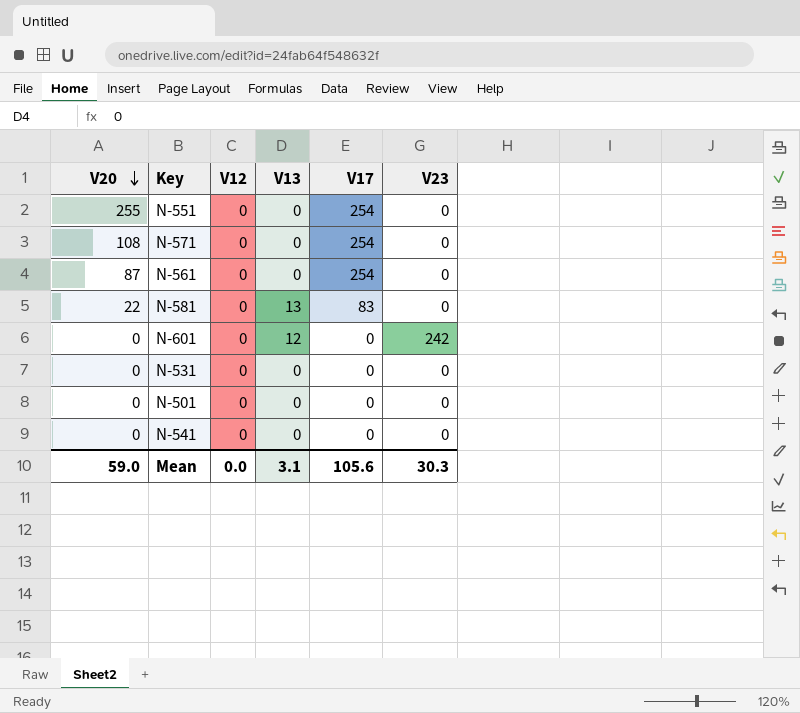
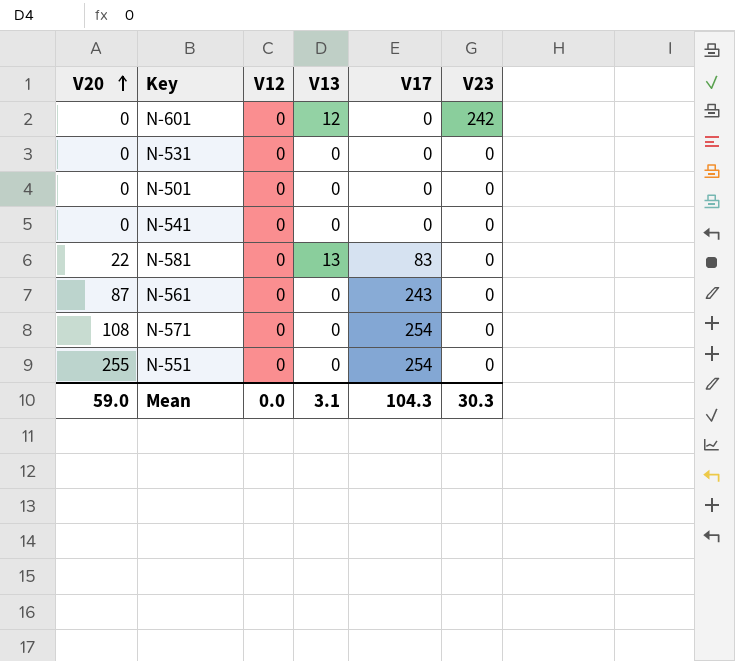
row order: V20 descending -> V20 ascending
N-561 | V17: 254 -> 243
Mean | V17: 105.6 -> 104.3

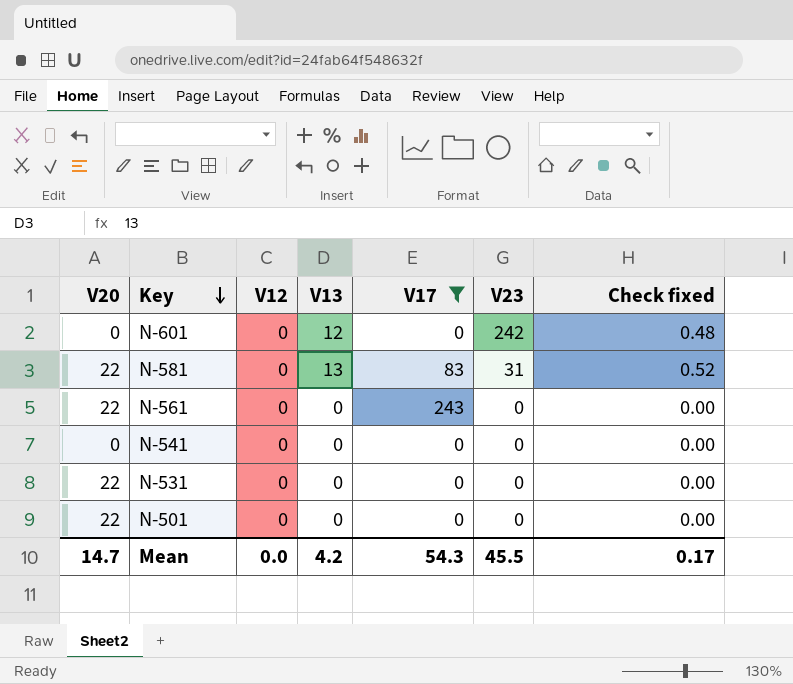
filter: none -> V17 != 254
row order: V20 ascending -> Key descending
column Check fixed | formula: none -> [V13] * 0.04
N-581 | V23: 0 -> 31
N-561 | V20: 87 -> 22
N-531 | V20: 0 -> 22
N-501 | V20: 0 -> 22
Mean | V20: 59.0 -> 14.7
Mean | V13: 3.1 -> 4.2
Mean | V17: 104.3 -> 54.3
Mean | V23: 30.3 -> 45.5

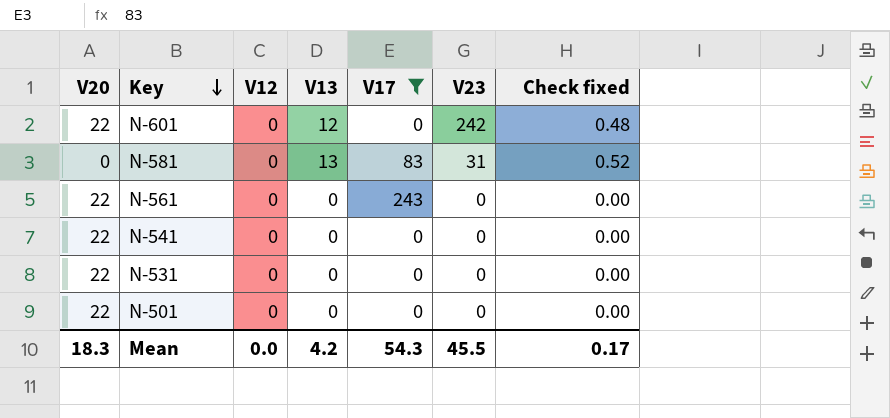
N-601 | V20: 0 -> 22
N-581 | V20: 22 -> 0
N-541 | V20: 0 -> 22
Mean | V20: 14.7 -> 18.3

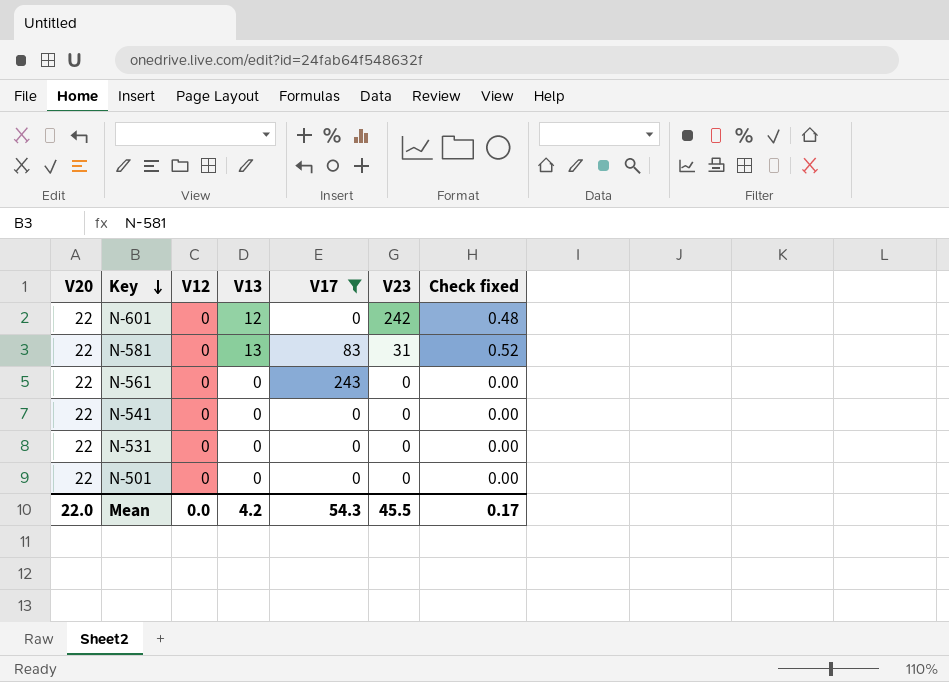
N-581 | V20: 0 -> 22
Mean | V20: 18.3 -> 22.0

